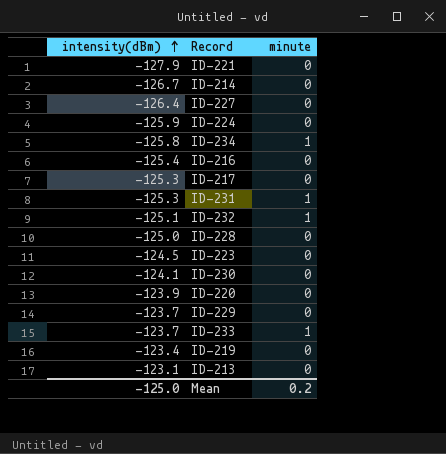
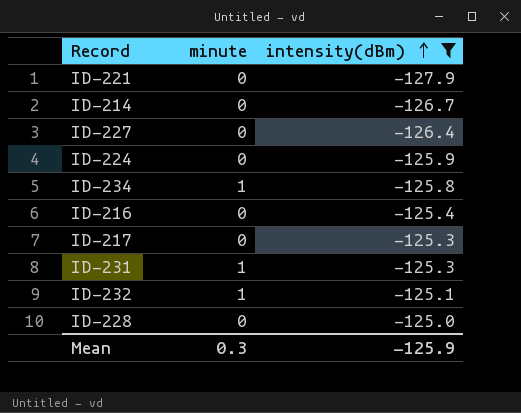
filter: none -> intensity(dBm) <= -125.0
column intensity(dBm) | position: 1 -> 3
Mean | minute: 0.2 -> 0.3
Mean | intensity(dBm): -125.0 -> -125.9

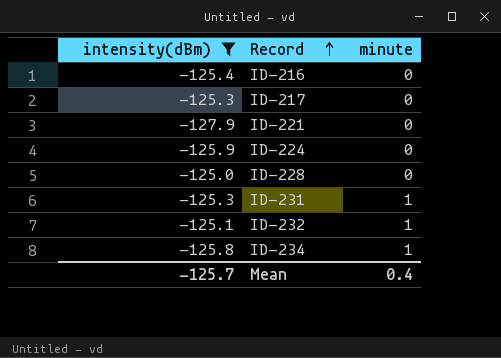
row order: intensity(dBm) ascending -> Record ascending
column intensity(dBm) | position: 3 -> 1
row ID-214: 0 | -126.7 -> none
row ID-227: 0 | -126.4 -> none
Mean | intensity(dBm): -125.9 -> -125.7
Mean | minute: 0.3 -> 0.4

